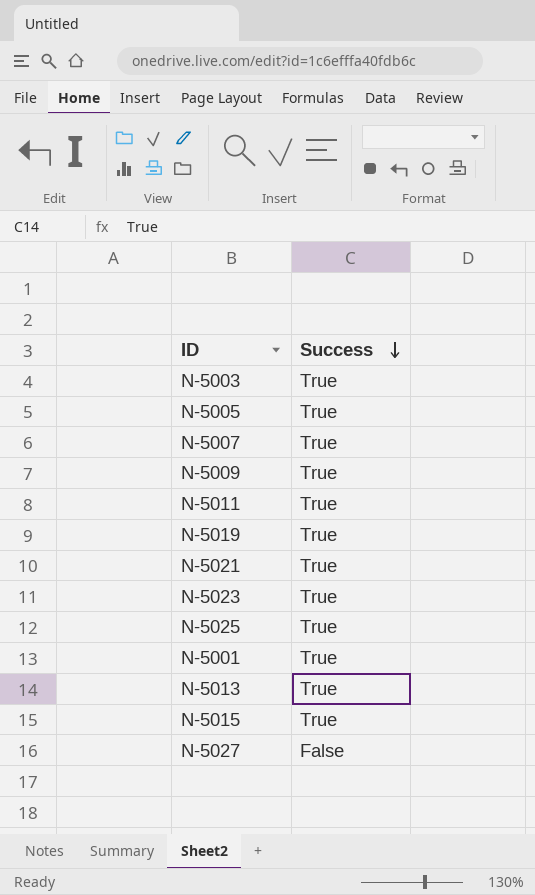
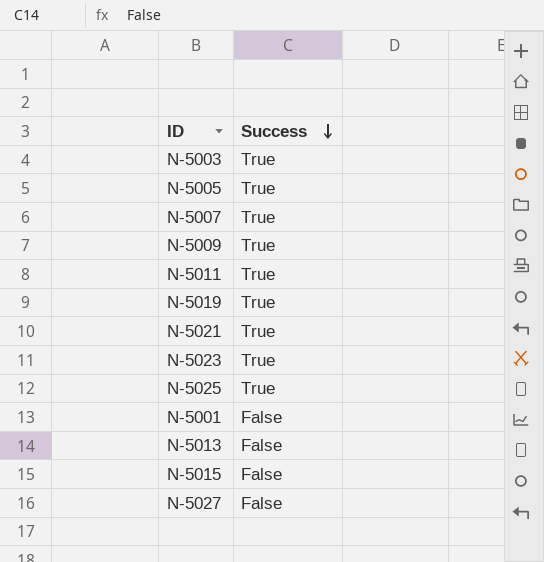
N-5001 | Success: True -> False
N-5013 | Success: True -> False
N-5015 | Success: True -> False

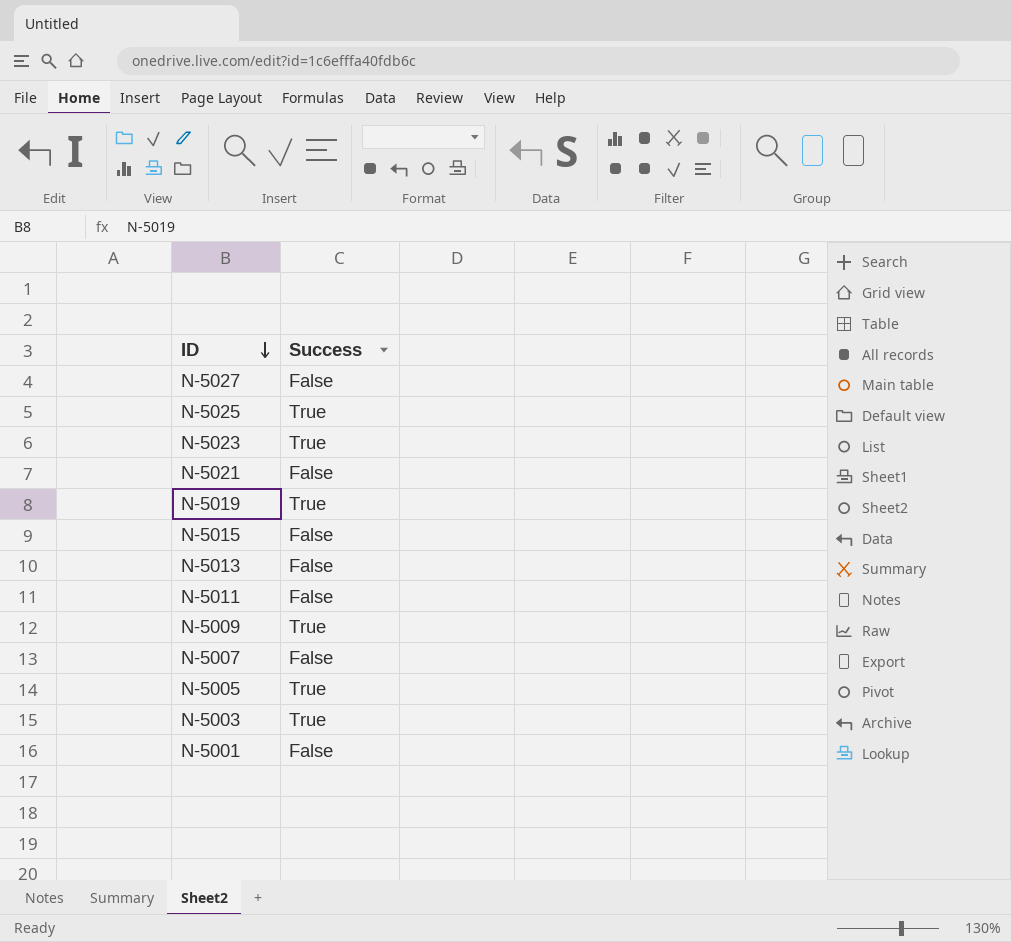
row order: Success descending -> ID descending
N-5021 | Success: True -> False
N-5011 | Success: True -> False
N-5007 | Success: True -> False

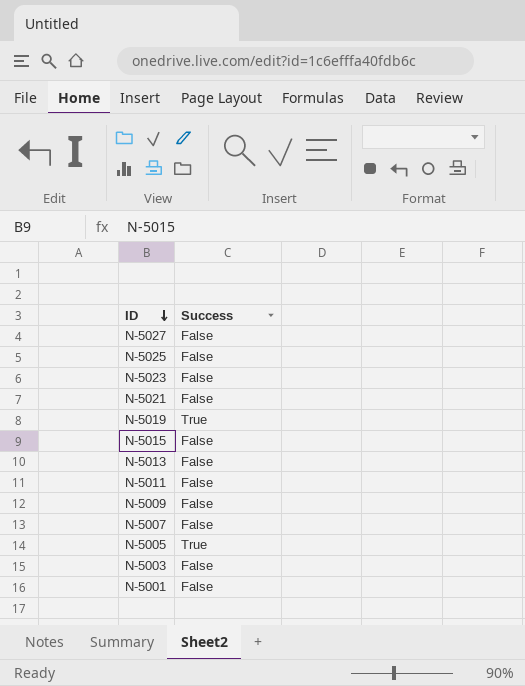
N-5025 | Success: True -> False
N-5023 | Success: True -> False
N-5009 | Success: True -> False
N-5003 | Success: True -> False

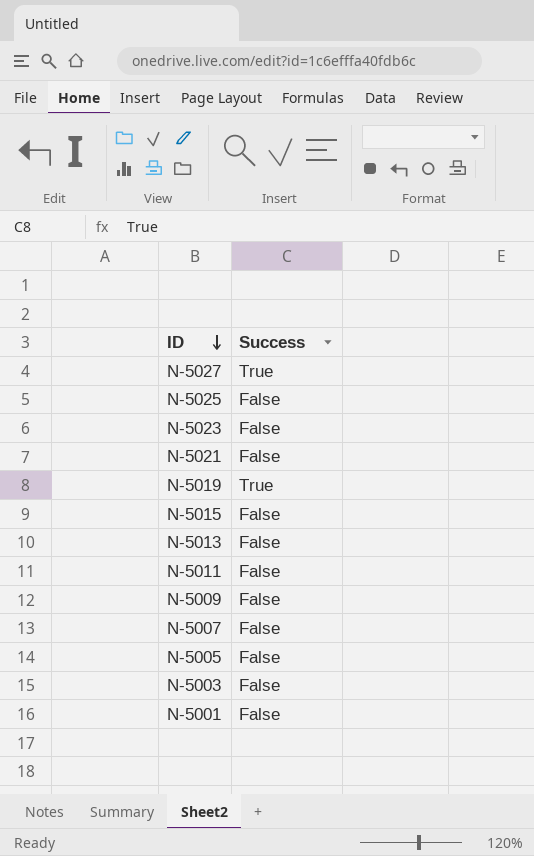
N-5027 | Success: False -> True
N-5005 | Success: True -> False

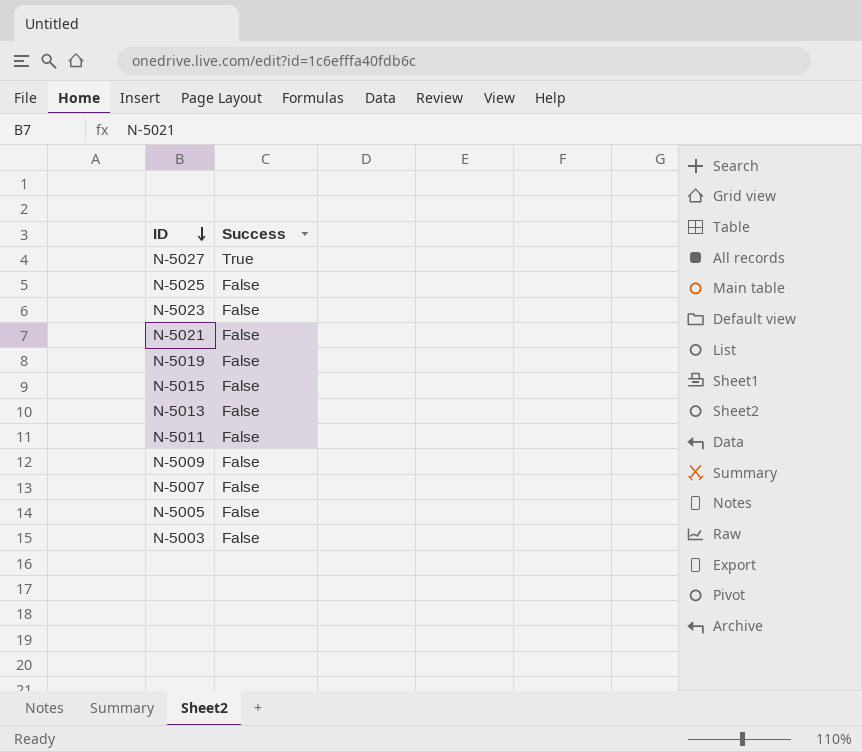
row N-5001: False -> none
N-5019 | Success: True -> False

